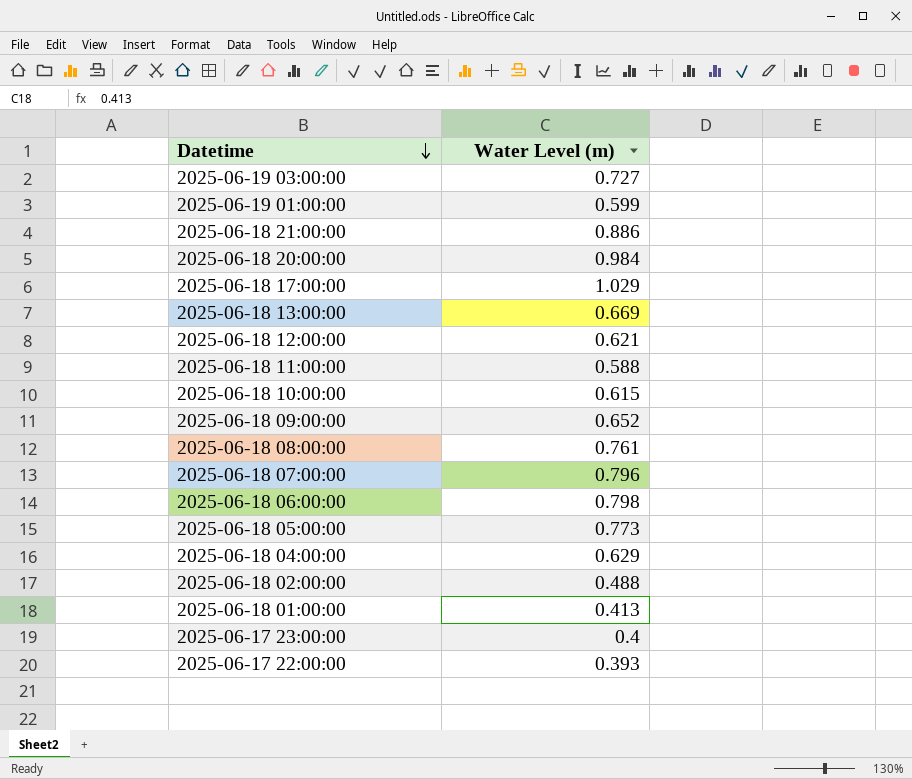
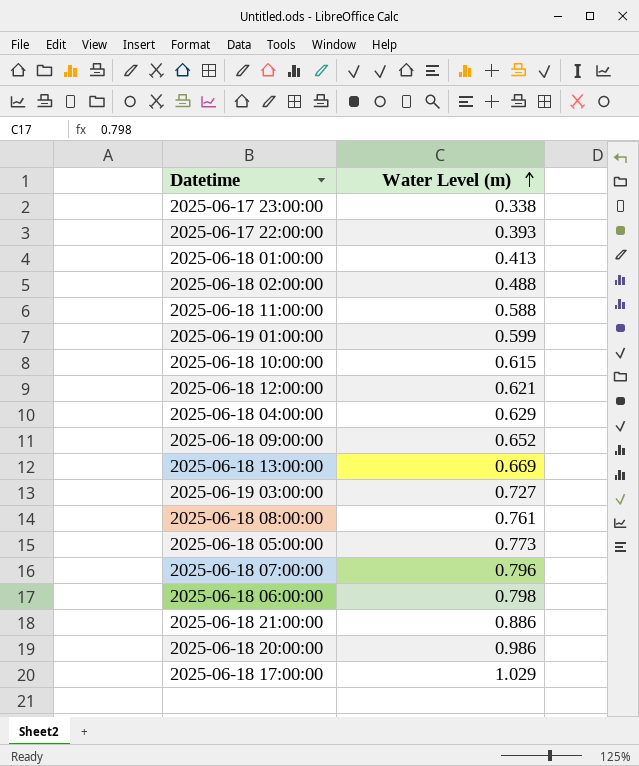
row order: Datetime descending -> Water Level (m) ascending
2025-06-17 23:00:00 | Water Level (m): 0.4 -> 0.338
2025-06-18 20:00:00 | Water Level (m): 0.984 -> 0.986

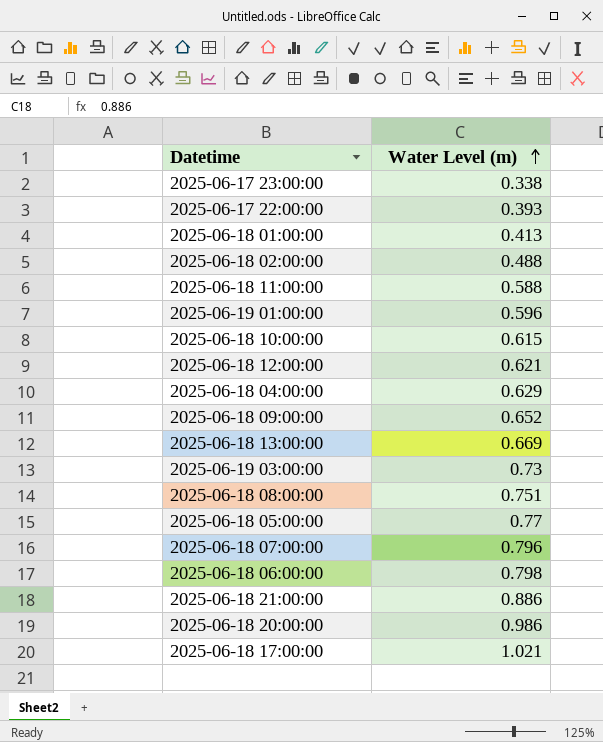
2025-06-19 01:00:00 | Water Level (m): 0.599 -> 0.596
2025-06-19 03:00:00 | Water Level (m): 0.727 -> 0.73
2025-06-18 08:00:00 | Water Level (m): 0.761 -> 0.751
2025-06-18 05:00:00 | Water Level (m): 0.773 -> 0.77
2025-06-18 17:00:00 | Water Level (m): 1.029 -> 1.021

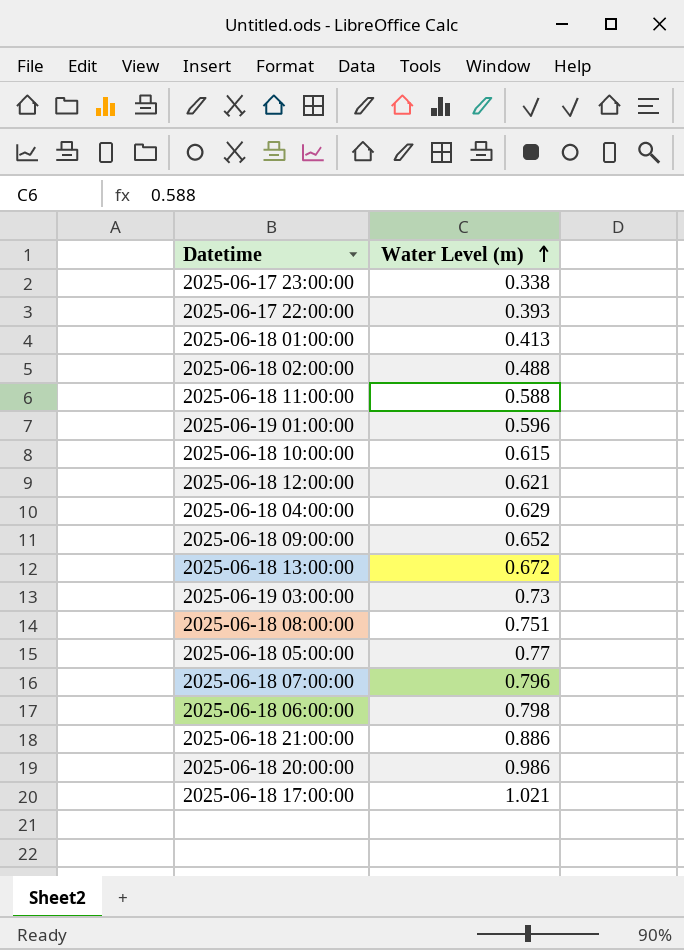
2025-06-18 13:00:00 | Water Level (m): 0.669 -> 0.672

